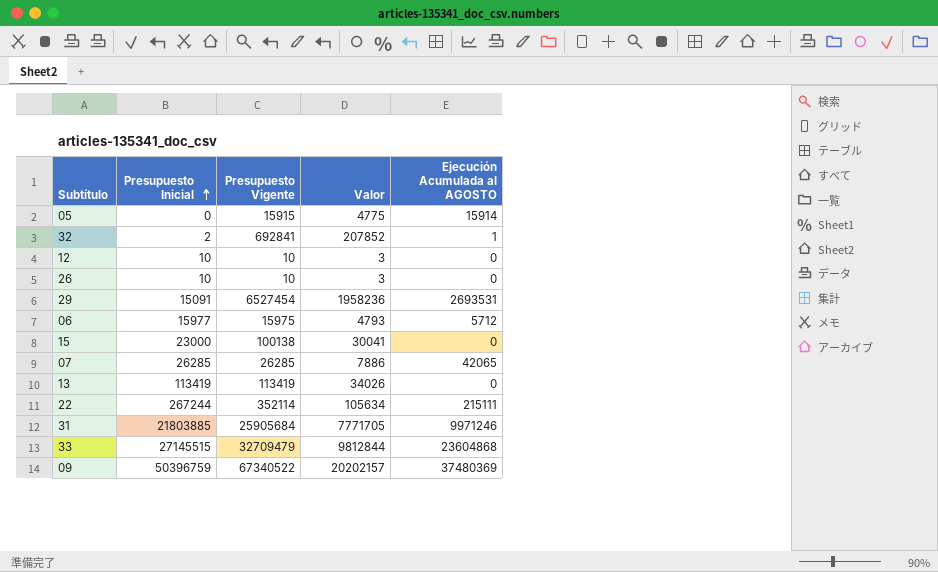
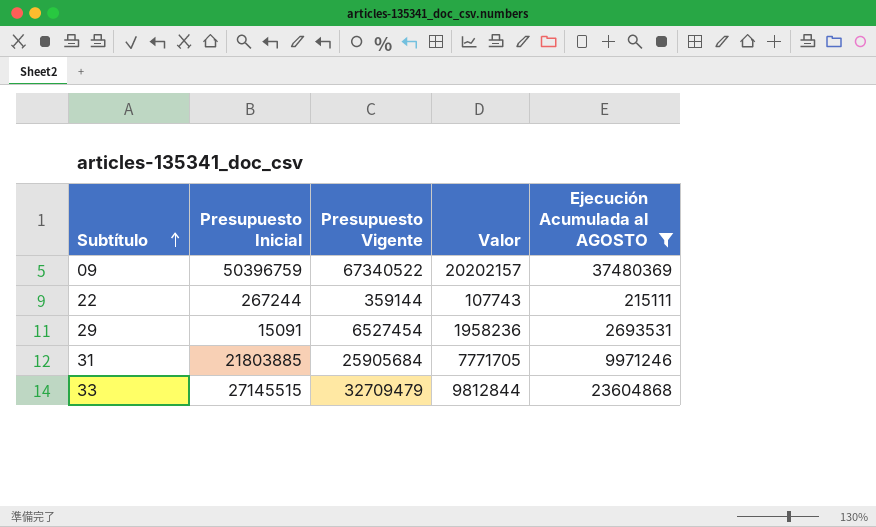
filter: none -> Ejecución Acumulada al AGOSTO >= 215111
row order: Presupuesto Inicial ascending -> Subtítulo ascending
22 | Presupuesto Vigente: 352114 -> 359144
22 | Valor: 105634 -> 107743

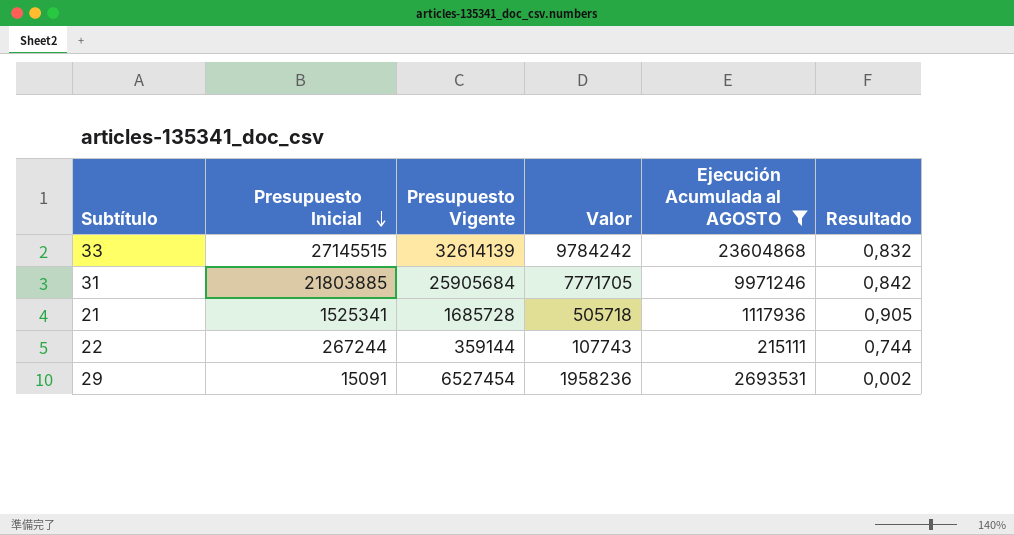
row order: Subtítulo ascending -> Presupuesto Inicial descending
column Resultado | formula: none -> [Presupuesto Inicial] / [Presupuesto Vigente]
row 09: 50396759 | 67340522 | 20202157 | 37480369 -> none
33 | Presupuesto Vigente: 32709479 -> 32614139
33 | Valor: 9812844 -> 9784242
row 21: none -> 1525341 | 1685728 | 505718 | 1117936 | 0,905

